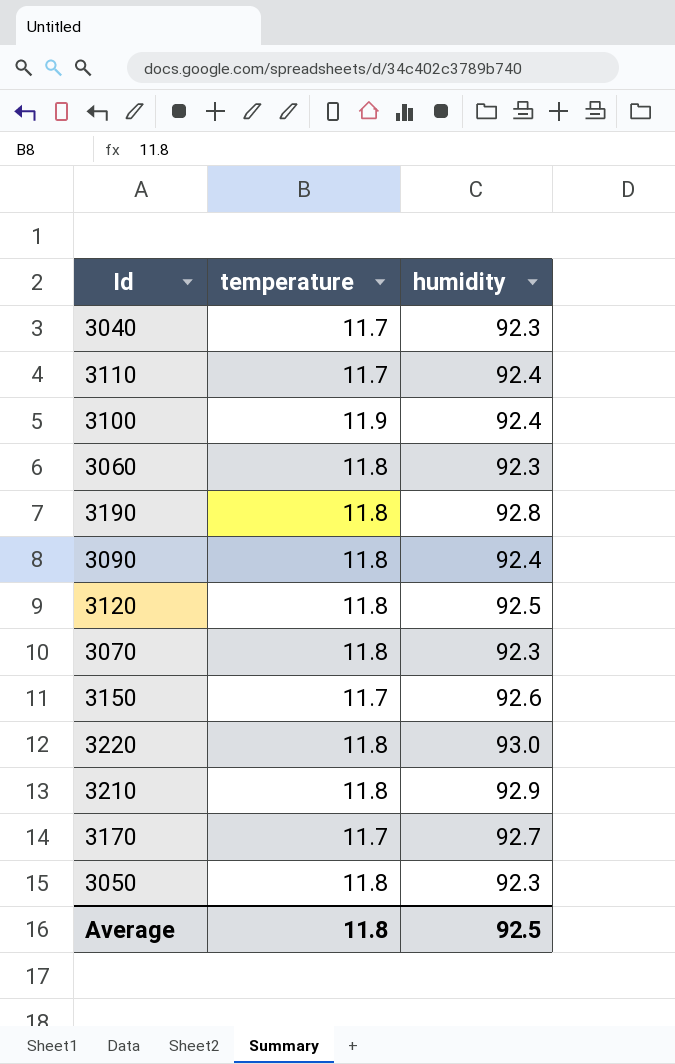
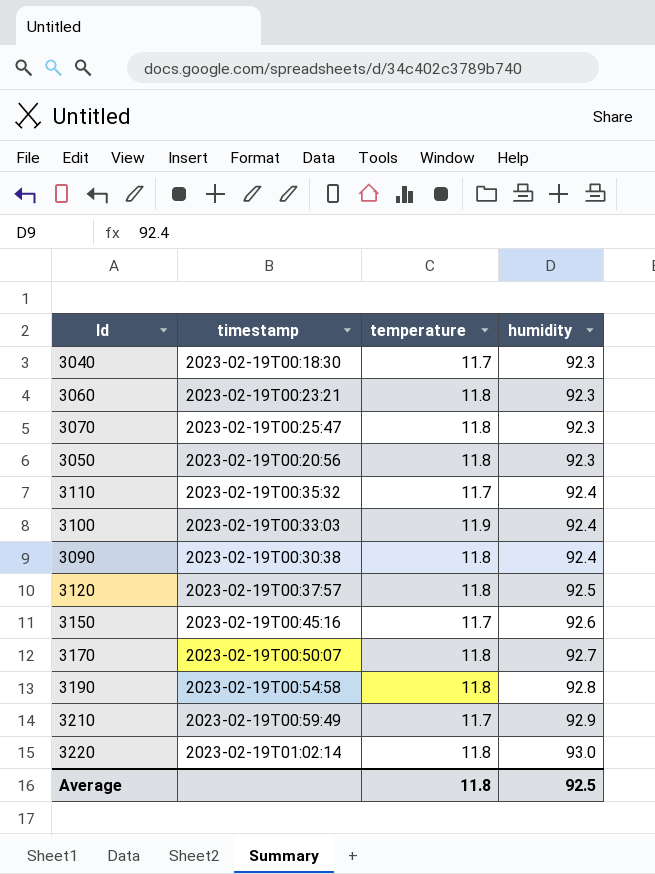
row order: none -> humidity ascending
column timestamp | position: none -> 2
3170 | temperature: 11.7 -> 11.8
3210 | temperature: 11.8 -> 11.7

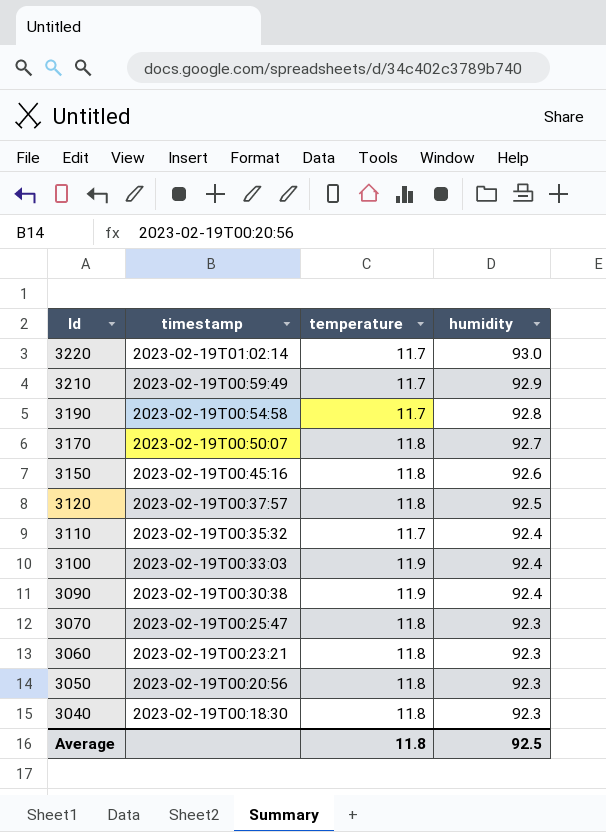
row order: humidity ascending -> Id descending
3220 | temperature: 11.8 -> 11.7
3190 | temperature: 11.8 -> 11.7
3150 | temperature: 11.7 -> 11.8
3090 | temperature: 11.8 -> 11.9
3040 | temperature: 11.7 -> 11.8

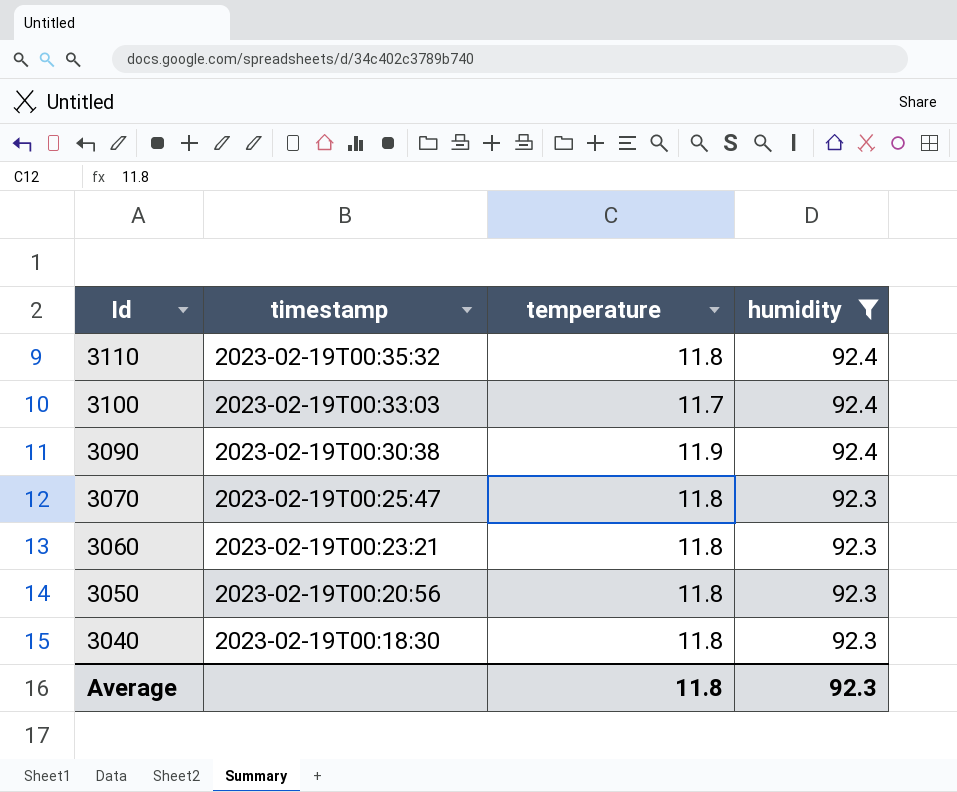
filter: none -> humidity <= 92.4
3110 | temperature: 11.7 -> 11.8
3100 | temperature: 11.9 -> 11.7
Average | humidity: 92.5 -> 92.3

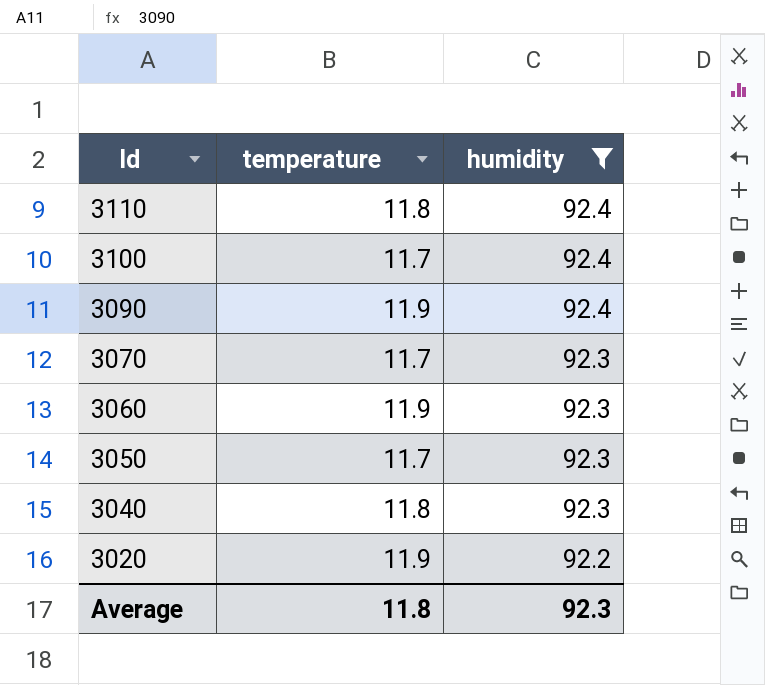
column timestamp | position: 2 -> none
3070 | temperature: 11.8 -> 11.7
3060 | temperature: 11.8 -> 11.9
3050 | temperature: 11.8 -> 11.7
row 3020: none -> 11.9 | 92.2

